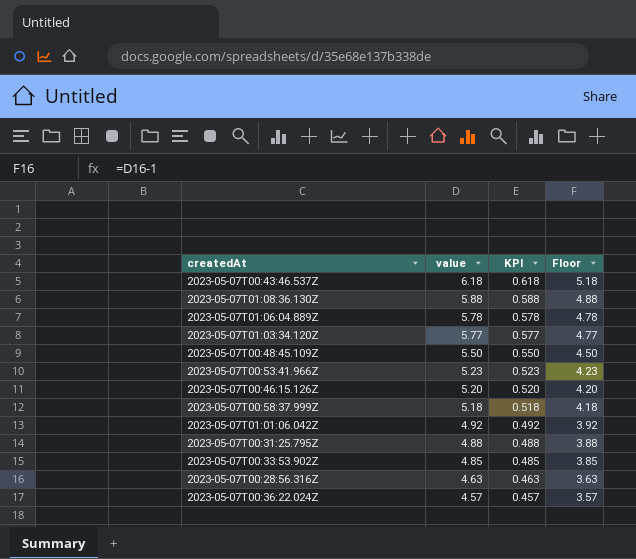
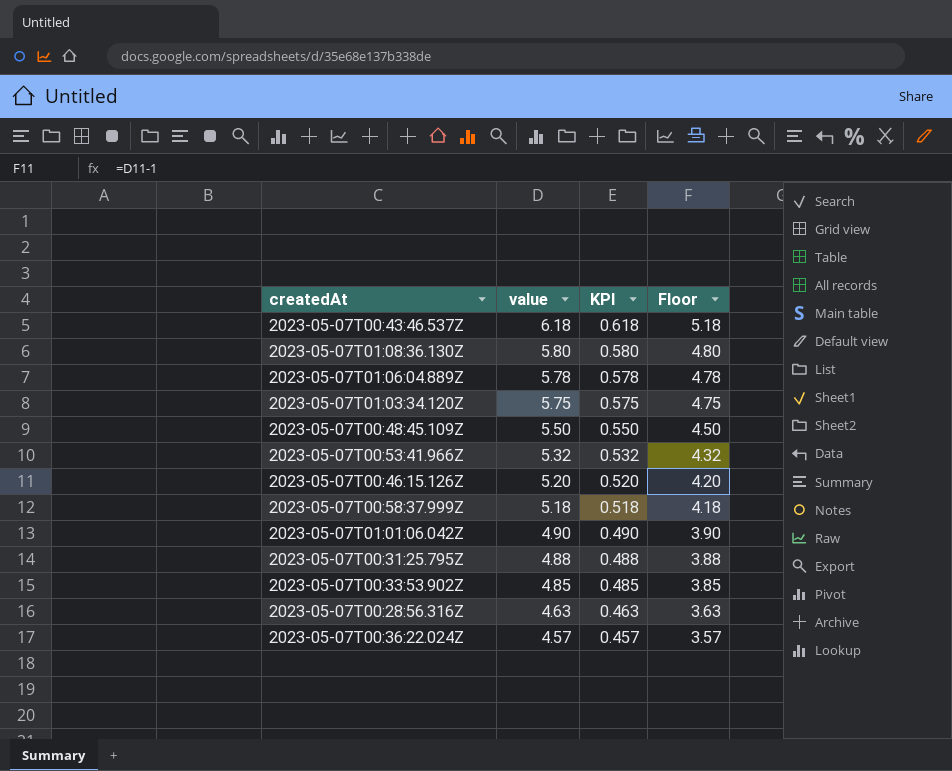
2023-05-07T01:08:36.130Z | value: 5.88 -> 5.80
2023-05-07T01:08:36.130Z | KPI: 0.588 -> 0.580
2023-05-07T01:08:36.130Z | Floor: 4.88 -> 4.80
2023-05-07T01:03:34.120Z | value: 5.77 -> 5.75
2023-05-07T01:03:34.120Z | KPI: 0.577 -> 0.575
2023-05-07T01:03:34.120Z | Floor: 4.77 -> 4.75
2023-05-07T00:53:41.966Z | value: 5.23 -> 5.32
2023-05-07T00:53:41.966Z | KPI: 0.523 -> 0.532
2023-05-07T00:53:41.966Z | Floor: 4.23 -> 4.32
2023-05-07T01:01:06.042Z | value: 4.92 -> 4.90
2023-05-07T01:01:06.042Z | KPI: 0.492 -> 0.490
2023-05-07T01:01:06.042Z | Floor: 3.92 -> 3.90

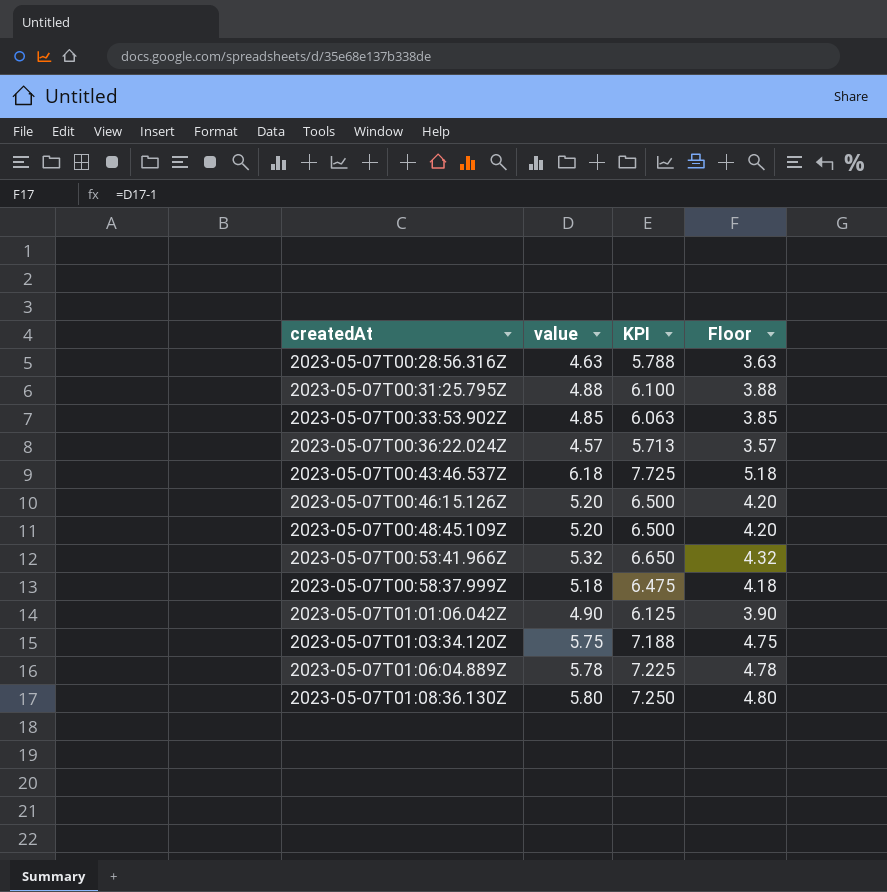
row order: value descending -> createdAt ascending
column KPI | formula: [value] * 0.1 -> [value] * 1.25
2023-05-07T00:48:45.109Z | value: 5.50 -> 5.20
2023-05-07T00:48:45.109Z | Floor: 4.50 -> 4.20

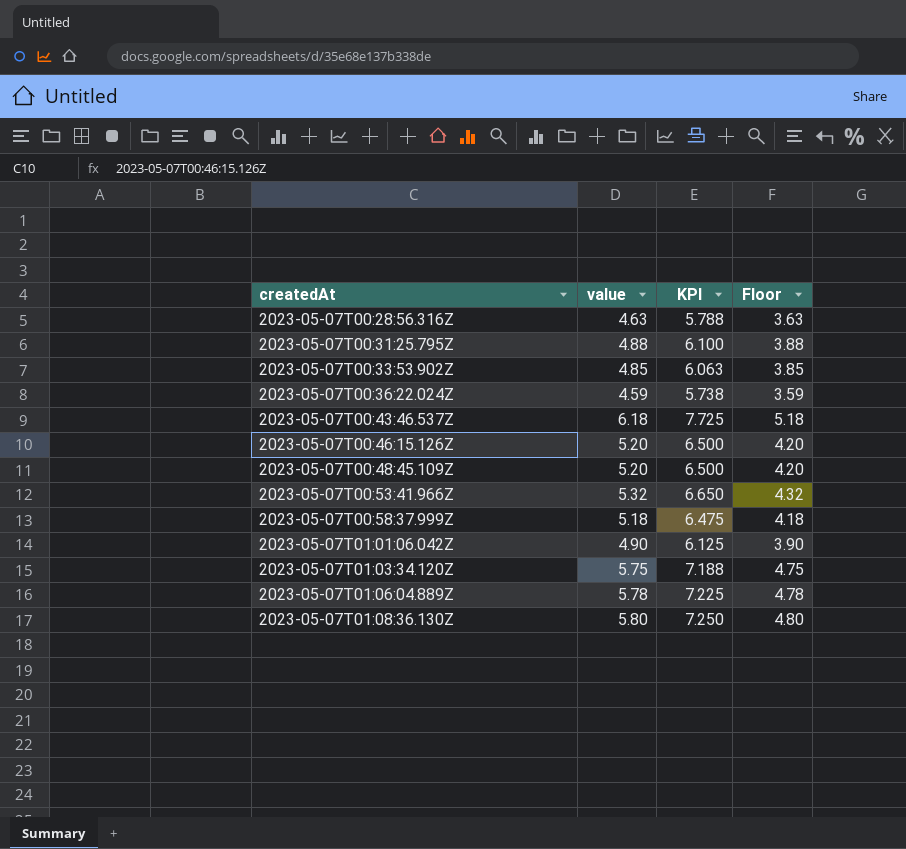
2023-05-07T00:36:22.024Z | value: 4.57 -> 4.59
2023-05-07T00:36:22.024Z | KPI: 5.713 -> 5.738
2023-05-07T00:36:22.024Z | Floor: 3.57 -> 3.59

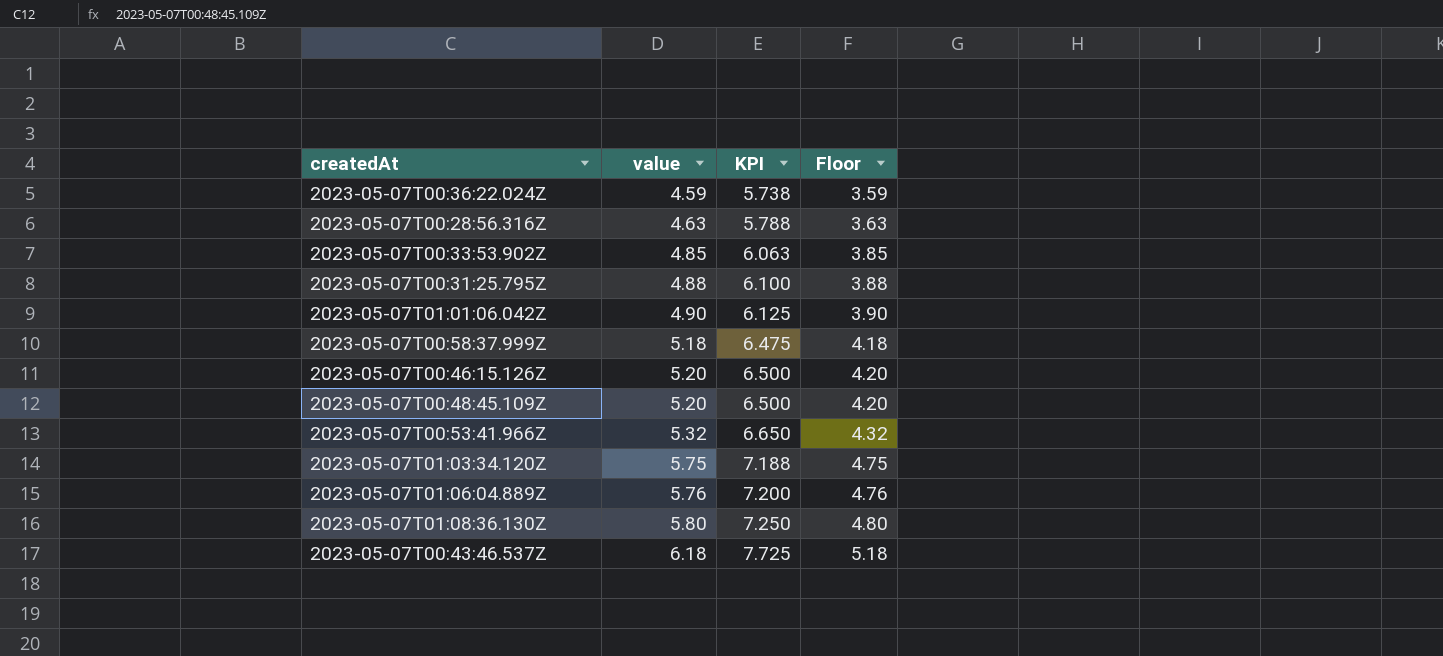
row order: createdAt ascending -> value ascending
2023-05-07T01:06:04.889Z | value: 5.78 -> 5.76
2023-05-07T01:06:04.889Z | KPI: 7.225 -> 7.200
2023-05-07T01:06:04.889Z | Floor: 4.78 -> 4.76

